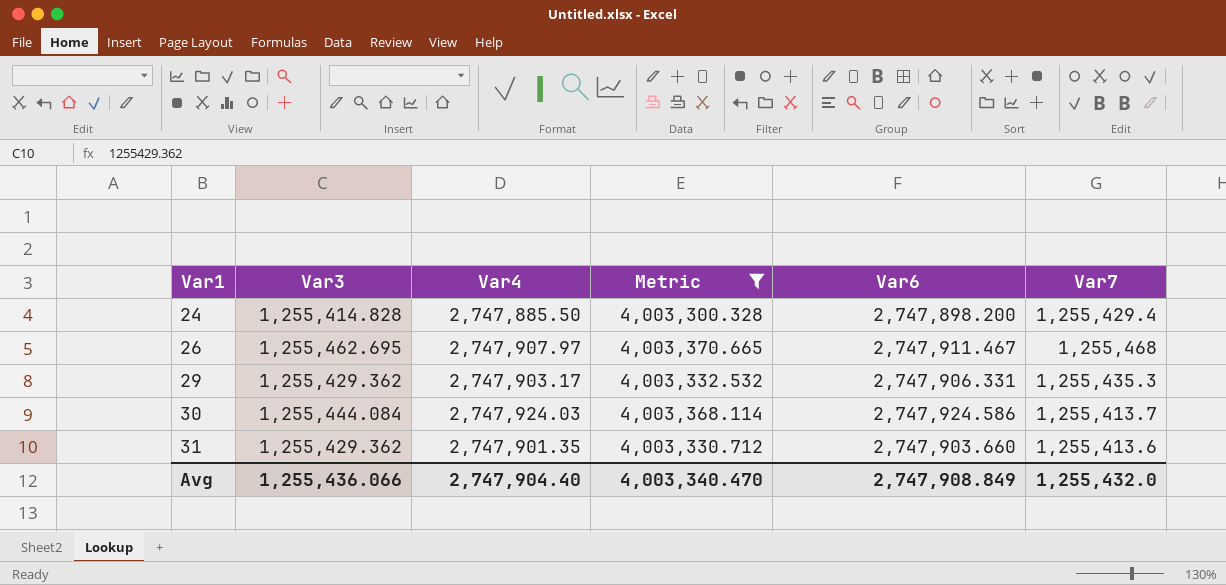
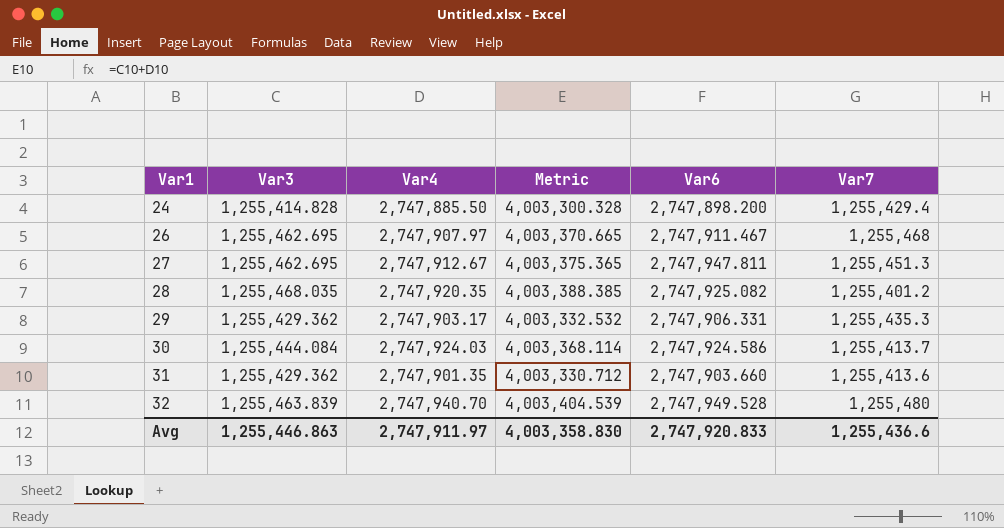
filter: Metric <= 4,003,370.665 -> none
Avg | Var3: 1,255,436.066 -> 1,255,446.863
Avg | Var4: 2,747,904.40 -> 2,747,911.97
Avg | Metric: 4,003,340.470 -> 4,003,358.830
Avg | Var6: 2,747,908.849 -> 2,747,920.833
Avg | Var7: 1,255,432.0 -> 1,255,436.6

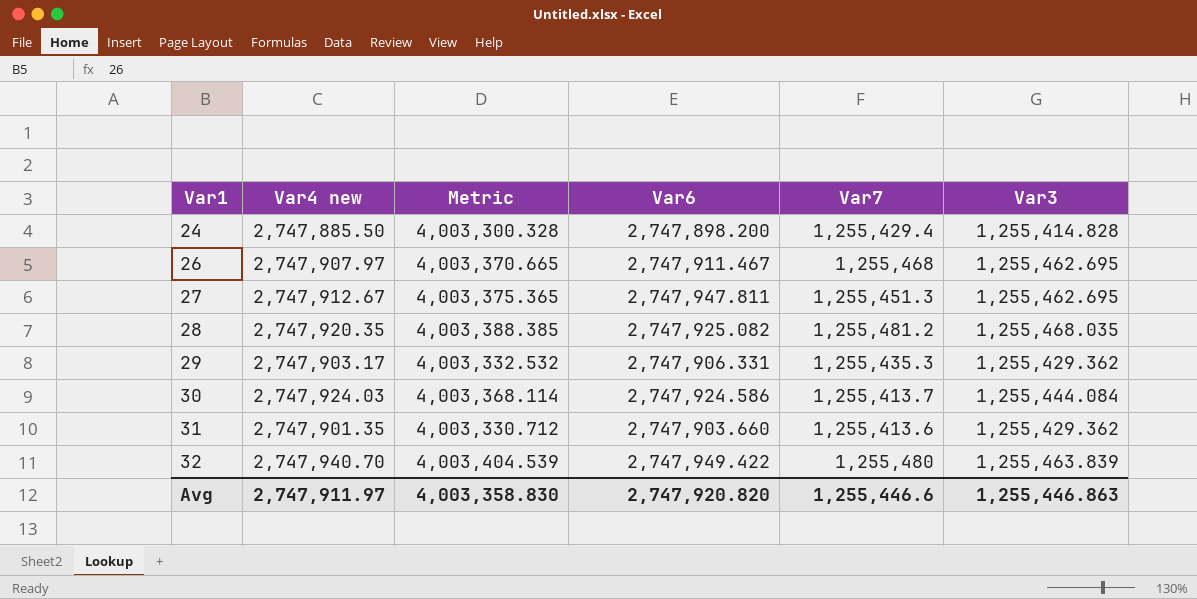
column name: Var4 -> Var4 new
column Var3 | position: 2 -> 6
28 | Var7: 1,255,401.2 -> 1,255,481.2
32 | Var6: 2,747,949.528 -> 2,747,949.422
Avg | Var6: 2,747,920.833 -> 2,747,920.820
Avg | Var7: 1,255,436.6 -> 1,255,446.6

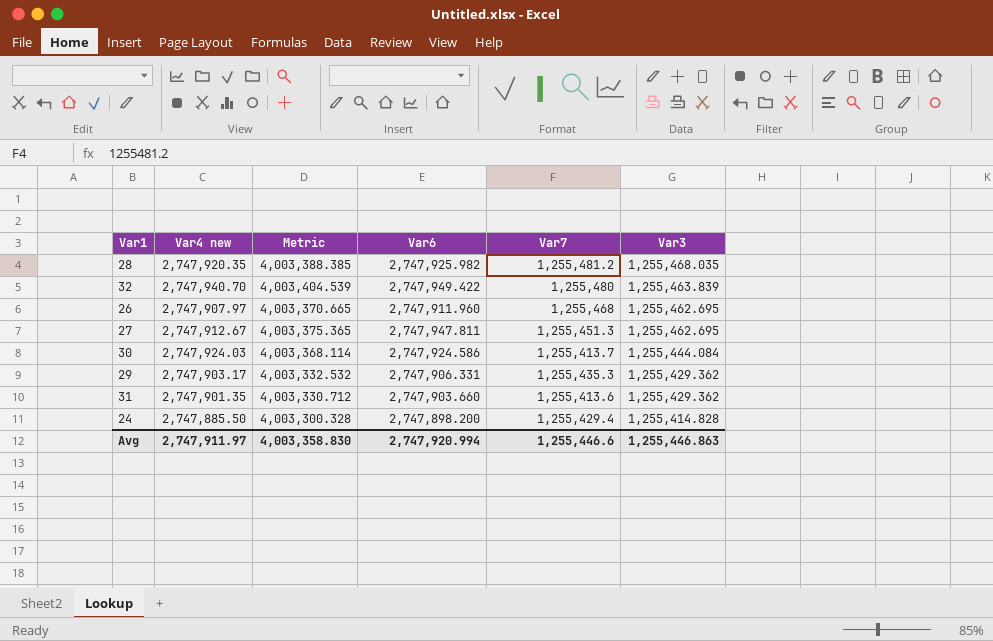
row order: Var1 ascending -> Var3 descending
28 | Var6: 2,747,925.082 -> 2,747,925.982
26 | Var6: 2,747,911.467 -> 2,747,911.960
Avg | Var6: 2,747,920.820 -> 2,747,920.994

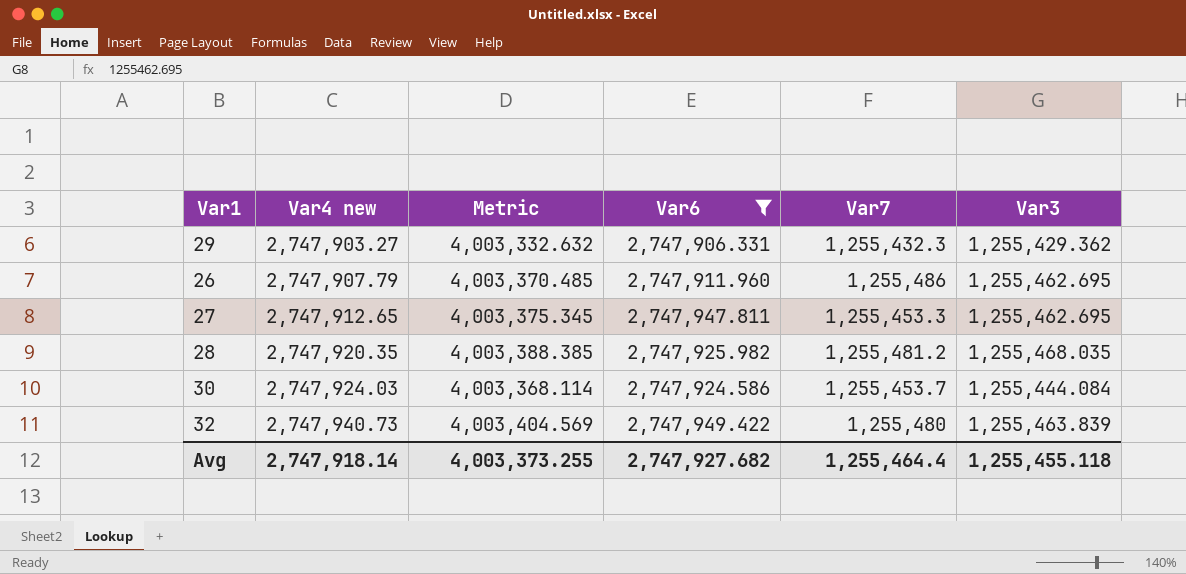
filter: none -> Var6 >= 2,747,906.331
row order: Var3 descending -> Var4 new ascending
29 | Var4 new: 2,747,903.17 -> 2,747,903.27
29 | Metric: 4,003,332.532 -> 4,003,332.632
29 | Var7: 1,255,435.3 -> 1,255,432.3
26 | Var4 new: 2,747,907.97 -> 2,747,907.79
26 | Metric: 4,003,370.665 -> 4,003,370.485
26 | Var7: 1,255,468 -> 1,255,486
27 | Var4 new: 2,747,912.67 -> 2,747,912.65
27 | Metric: 4,003,375.365 -> 4,003,375.345
27 | Var7: 1,255,451.3 -> 1,255,453.3
30 | Var7: 1,255,413.7 -> 1,255,453.7
32 | Var4 new: 2,747,940.70 -> 2,747,940.73
32 | Metric: 4,003,404.539 -> 4,003,404.569
Avg | Var4 new: 2,747,911.97 -> 2,747,918.14
Avg | Metric: 4,003,358.830 -> 4,003,373.255
Avg | Var6: 2,747,920.994 -> 2,747,927.682
Avg | Var7: 1,255,446.6 -> 1,255,464.4
Avg | Var3: 1,255,446.863 -> 1,255,455.118

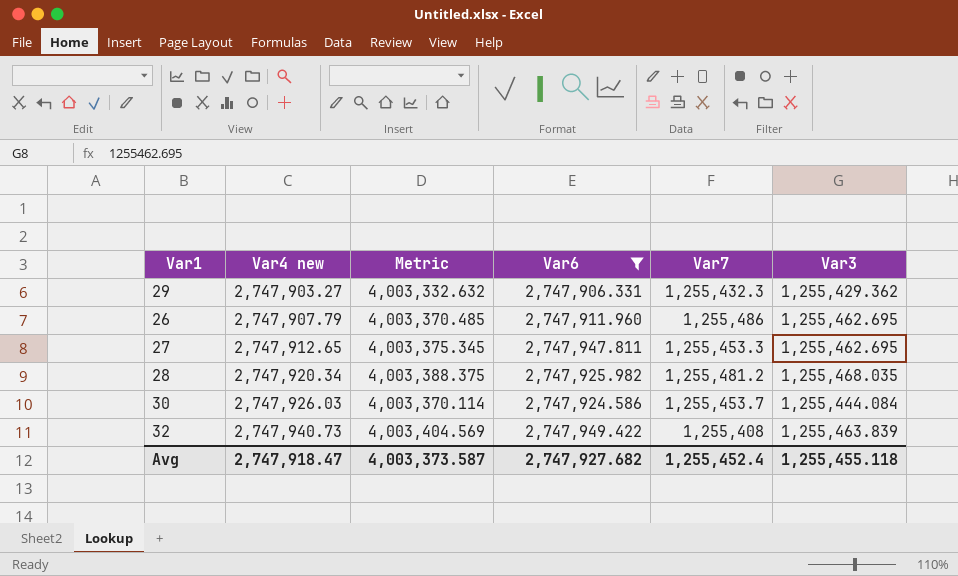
28 | Var4 new: 2,747,920.35 -> 2,747,920.34
28 | Metric: 4,003,388.385 -> 4,003,388.375
30 | Var4 new: 2,747,924.03 -> 2,747,926.03
30 | Metric: 4,003,368.114 -> 4,003,370.114
32 | Var7: 1,255,480 -> 1,255,408
Avg | Var4 new: 2,747,918.14 -> 2,747,918.47
Avg | Metric: 4,003,373.255 -> 4,003,373.587
Avg | Var7: 1,255,464.4 -> 1,255,452.4

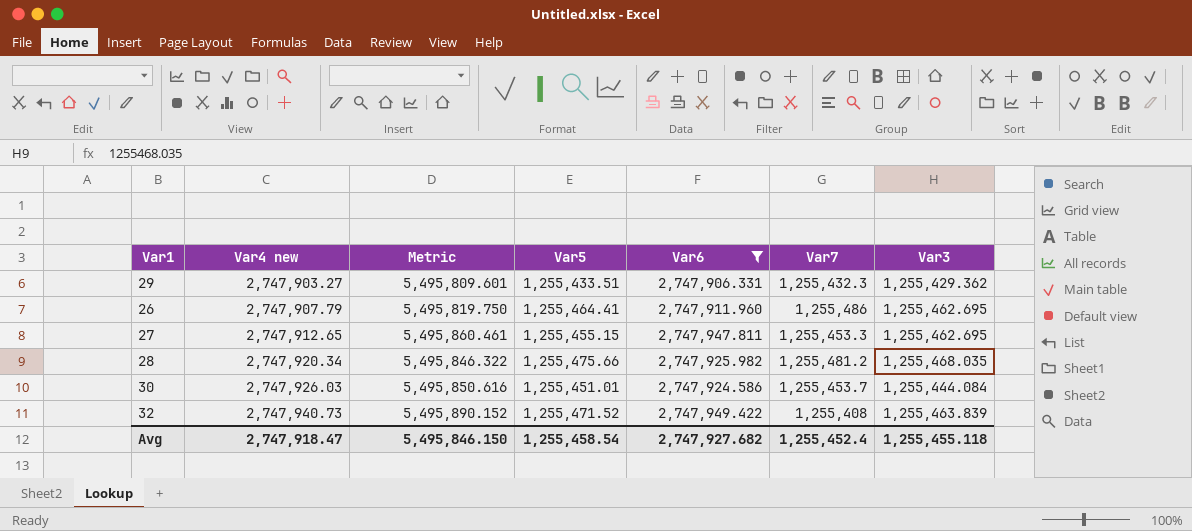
column Metric | formula: [Var4 new] + [Var3] -> [Var4 new] + [Var6]
column Var5 | position: none -> 4
Avg | Metric: 4,003,373.587 -> 5,495,846.150

